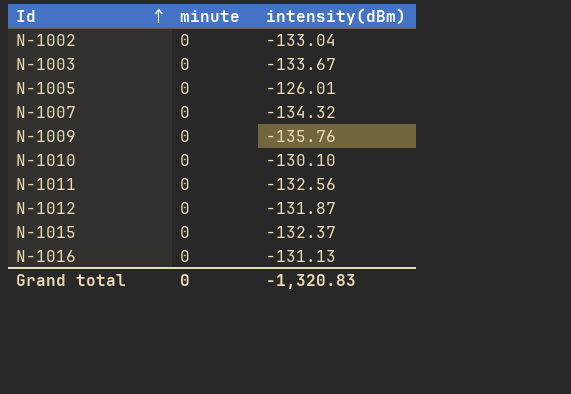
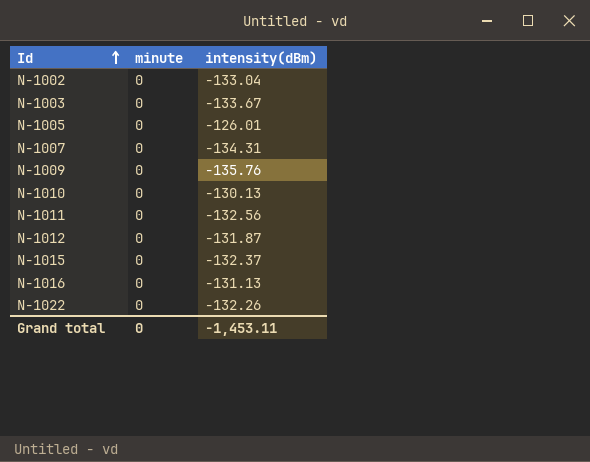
N-1007 | intensity(dBm): -134.32 -> -134.31
N-1010 | intensity(dBm): -130.10 -> -130.13
row N-1022: none -> 0 | -132.26
Grand total | intensity(dBm): -1,320.83 -> -1,453.11

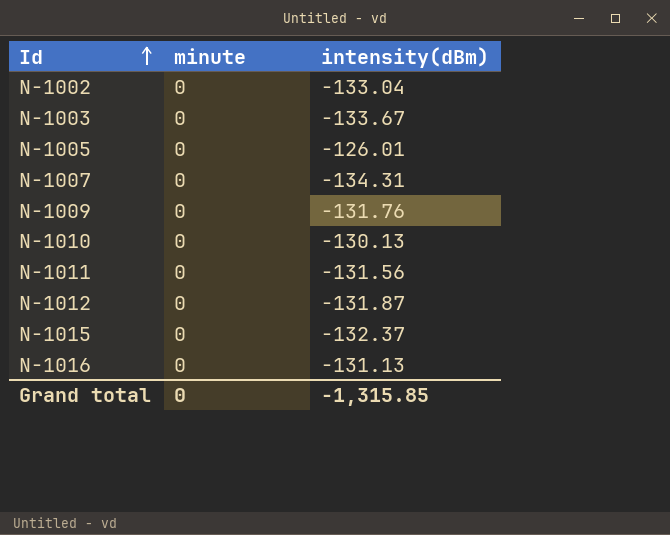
row N-1022: 0 | -132.26 -> none
N-1009 | intensity(dBm): -135.76 -> -131.76
N-1011 | intensity(dBm): -132.56 -> -131.56
Grand total | intensity(dBm): -1,453.11 -> -1,315.85

